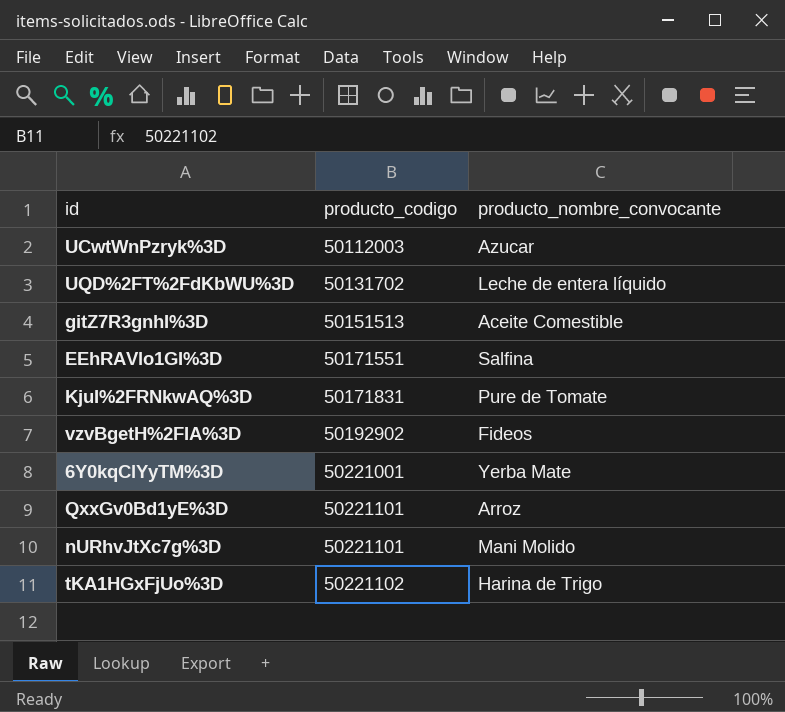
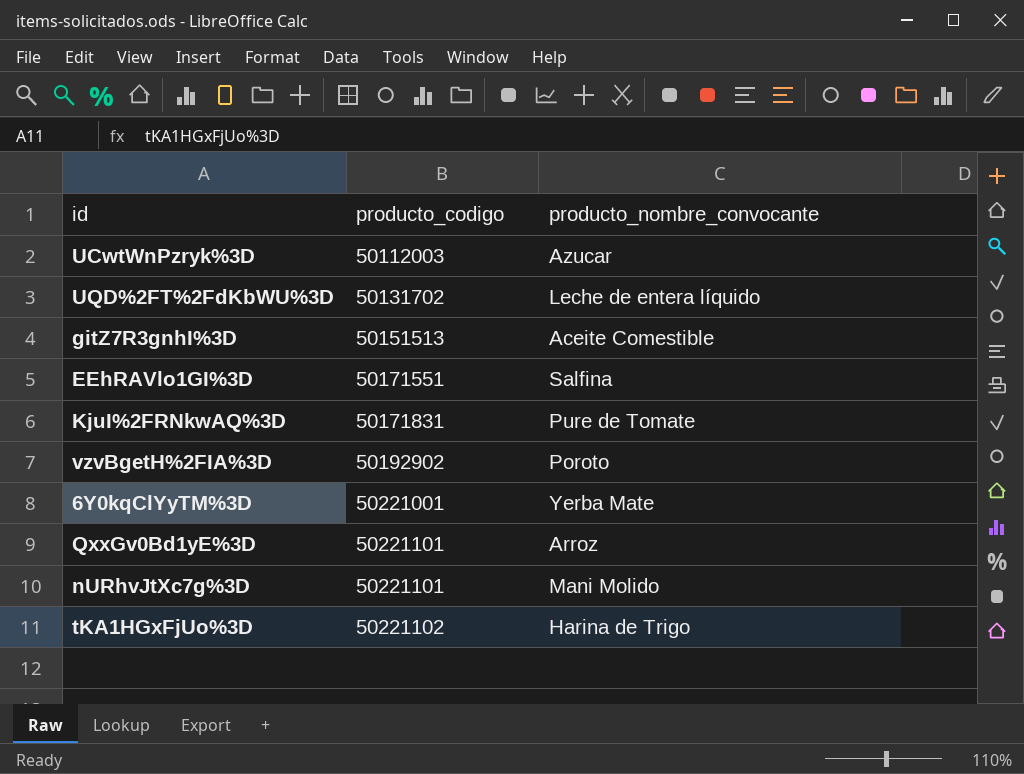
vzvBgetH%2FIA%3D | producto_nombre_convocante: Fideos -> Poroto

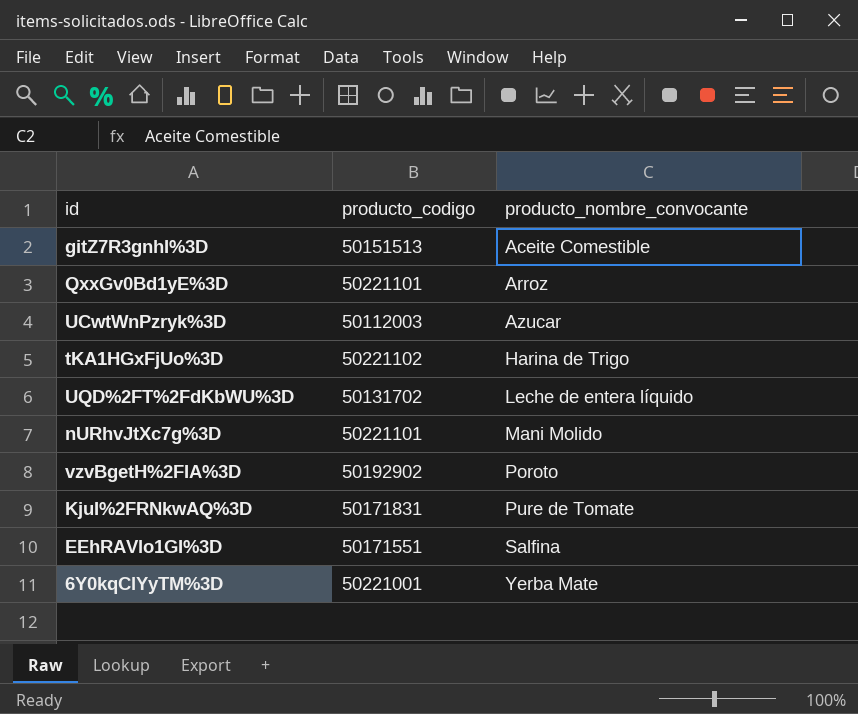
row order: producto_codigo ascending -> producto_nombre_convocante ascending

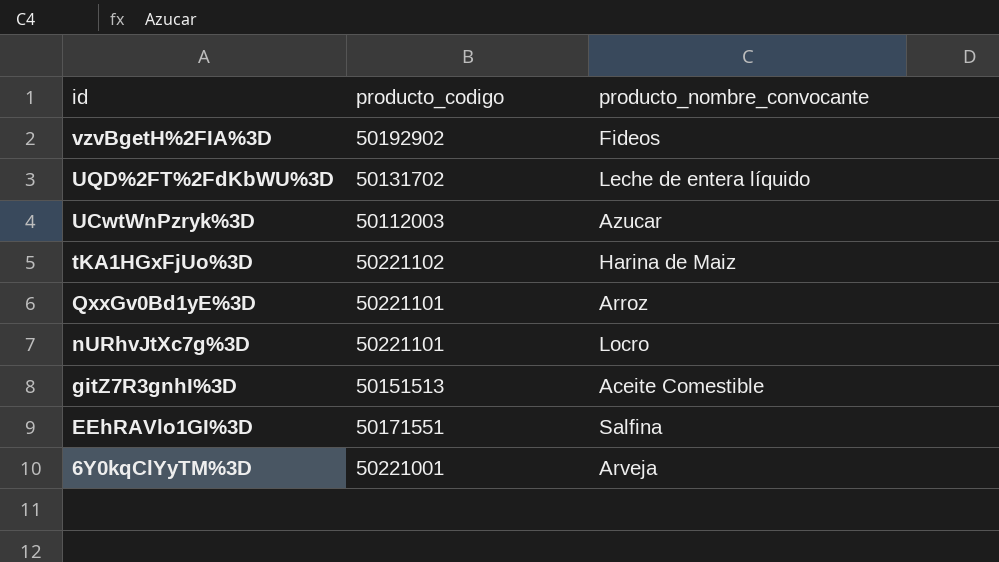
row order: producto_nombre_convocante ascending -> id descending
row KjuI%2FRNkwAQ%3D: 50171831 | Pure de Tomate -> none
vzvBgetH%2FIA%3D | producto_nombre_convocante: Poroto -> Fideos
tKA1HGxFjUo%3D | producto_nombre_convocante: Harina de Trigo -> Harina de Maiz
nURhvJtXc7g%3D | producto_nombre_convocante: Mani Molido -> Locro
6Y0kqClYyTM%3D | producto_nombre_convocante: Yerba Mate -> Arveja

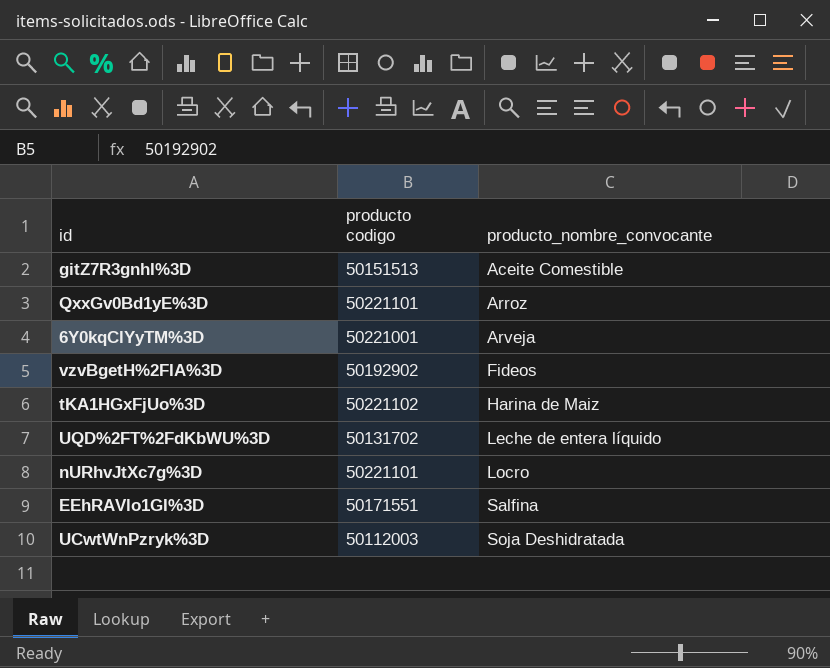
row order: id descending -> producto_nombre_convocante ascending
column name: producto_codigo -> producto codigo
UCwtWnPzryk%3D | producto_nombre_convocante: Azucar -> Soja Deshidratada

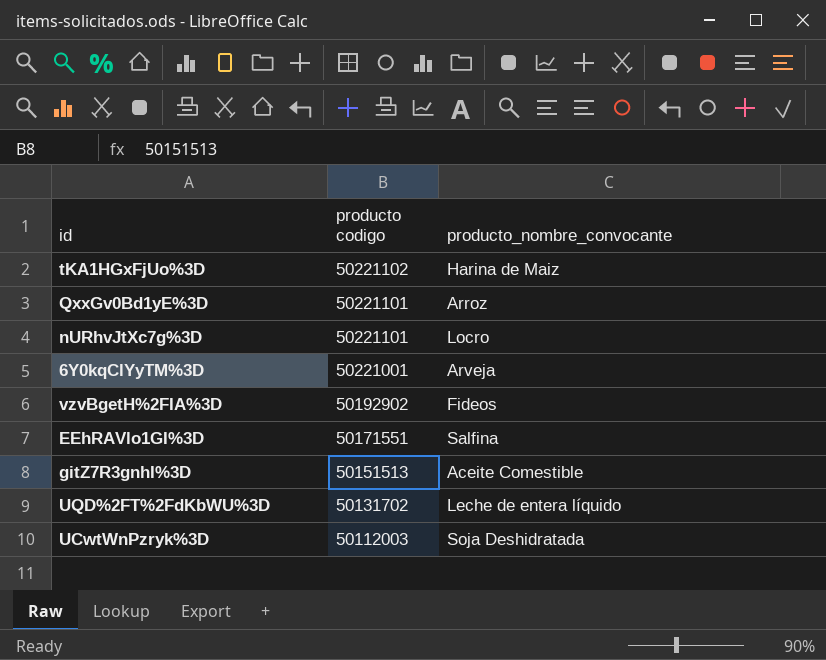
row order: producto_nombre_convocante ascending -> producto codigo descending

